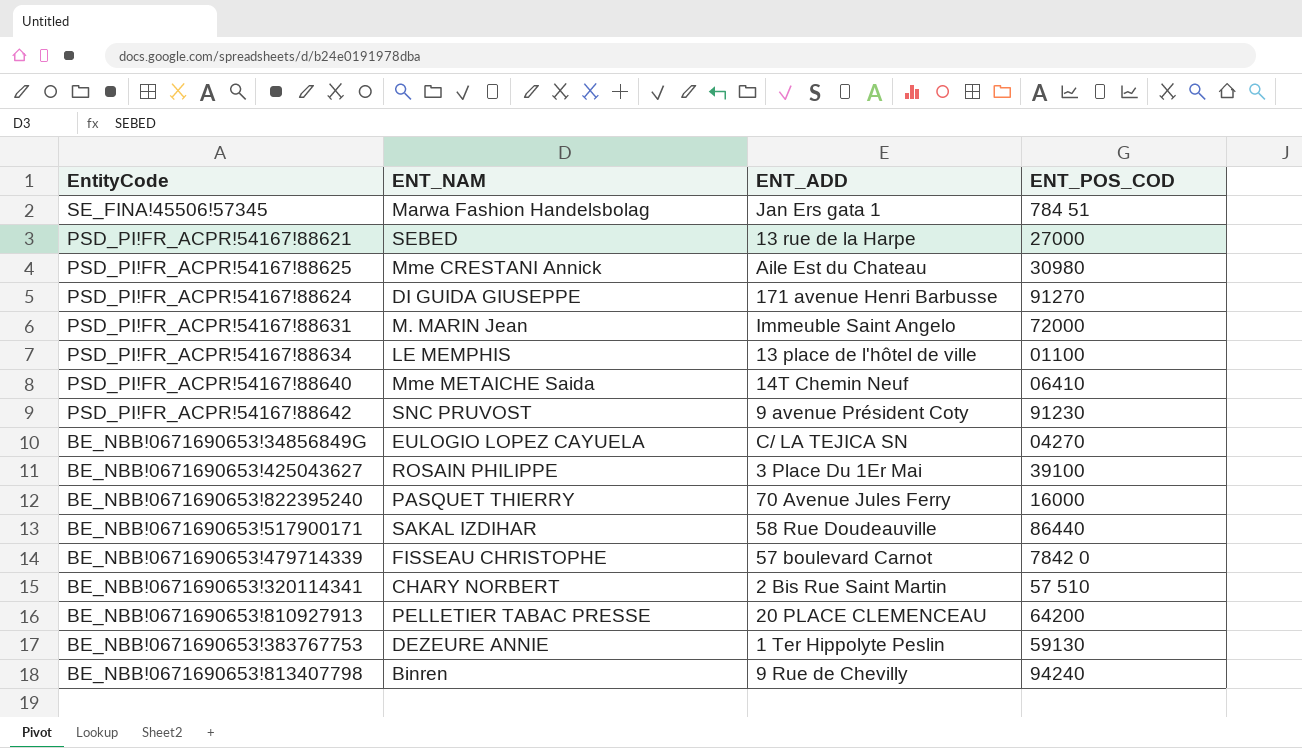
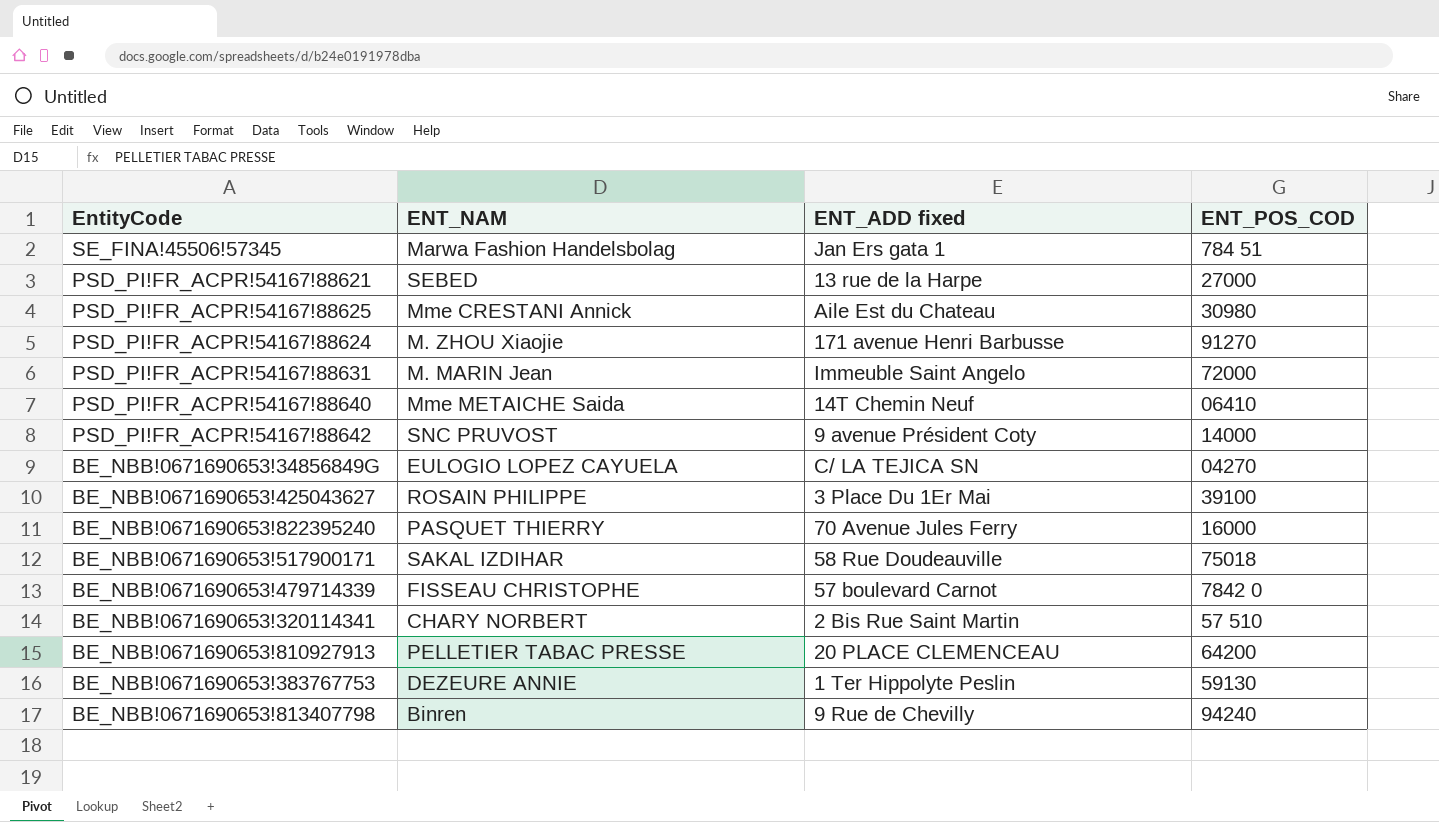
column name: ENT_ADD -> ENT_ADD fixed
row PSD_PI!FR_ACPR!54167!88634: LE MEMPHIS | 13 place de l'hôtel de ville | 01100 -> none
PSD_PI!FR_ACPR!54167!88624 | ENT_NAM: DI GUIDA GIUSEPPE -> M. ZHOU Xiaojie
PSD_PI!FR_ACPR!54167!88642 | ENT_POS_COD: 91230 -> 14000
BE_NBB!0671690653!517900171 | ENT_POS_COD: 86440 -> 75018

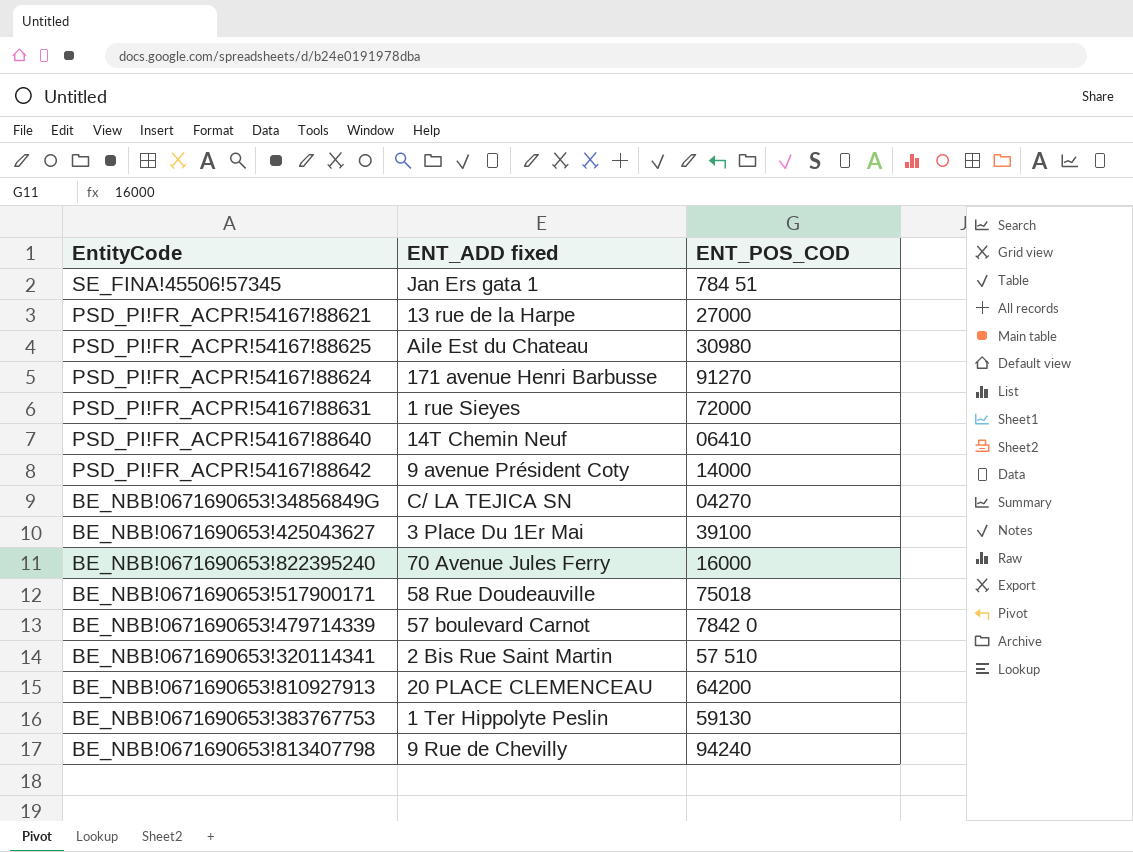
column ENT_NAM | position: 2 -> none
PSD_PI!FR_ACPR!54167!88631 | ENT_ADD fixed: Immeuble Saint Angelo -> 1 rue Sieyes

